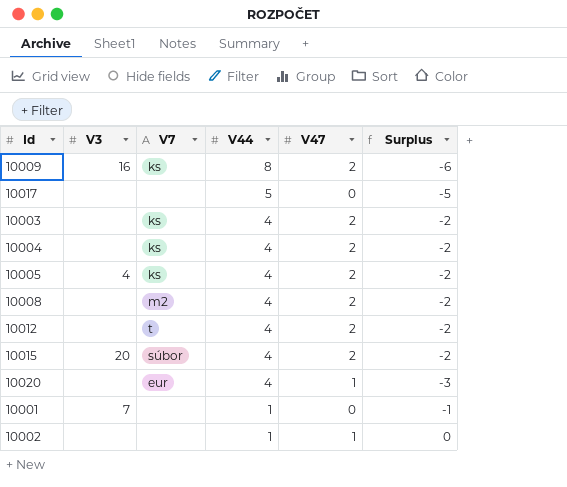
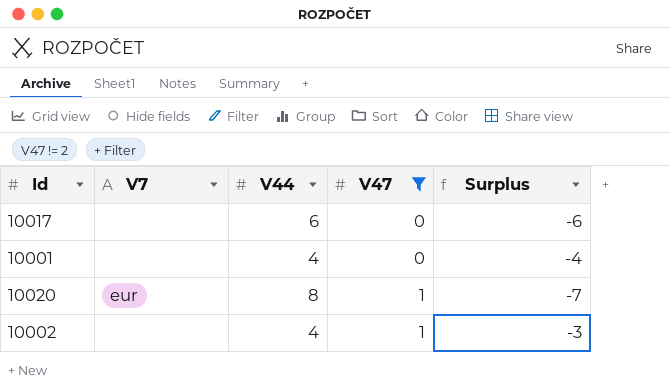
filter: none -> V47 != 2
row order: V44 descending -> V47 ascending
column V3 | position: 2 -> none
10017 | V44: 5 -> 6
10017 | Surplus: -5 -> -6
10001 | V44: 1 -> 4
10001 | Surplus: -1 -> -4
10020 | V44: 4 -> 8
10020 | Surplus: -3 -> -7
10002 | V44: 1 -> 4
10002 | Surplus: 0 -> -3

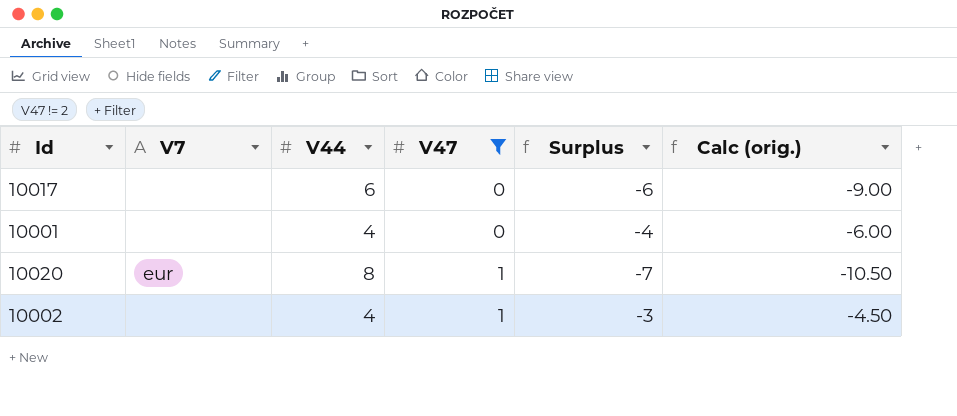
column Calc (orig.) | formula: none -> [Surplus] * 1.5

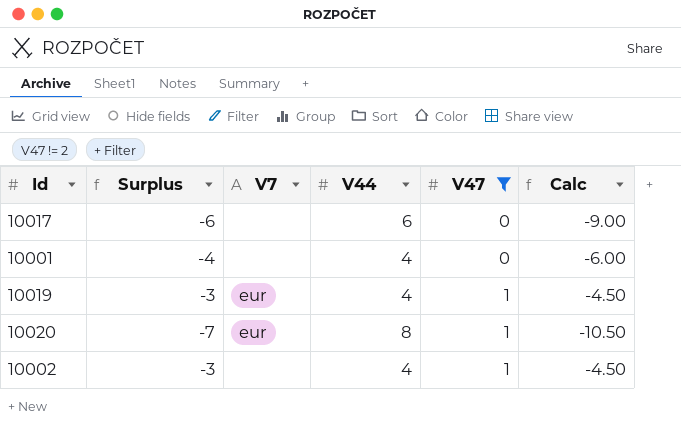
column Surplus | position: 5 -> 2
column name: Calc (orig.) -> Calc
row 10019: none -> -3 | eur | 4 | 1 | -4.50

